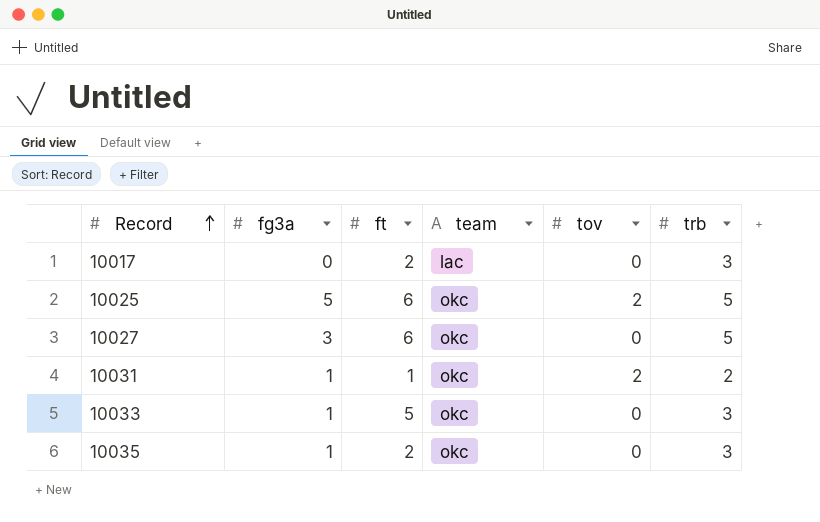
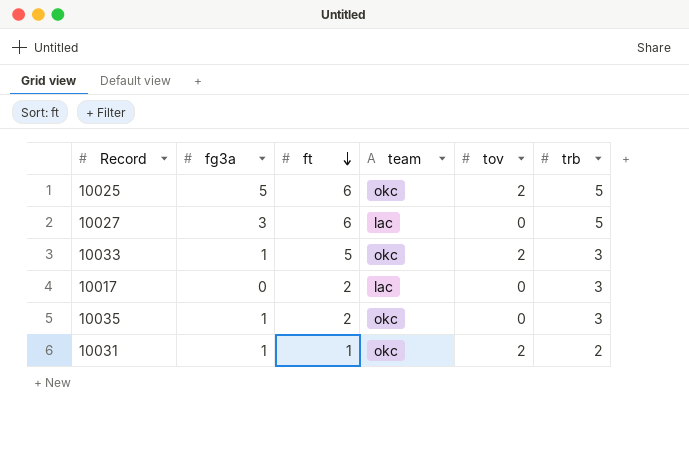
row order: Record ascending -> ft descending
10027 | team: okc -> lac
10033 | tov: 0 -> 2

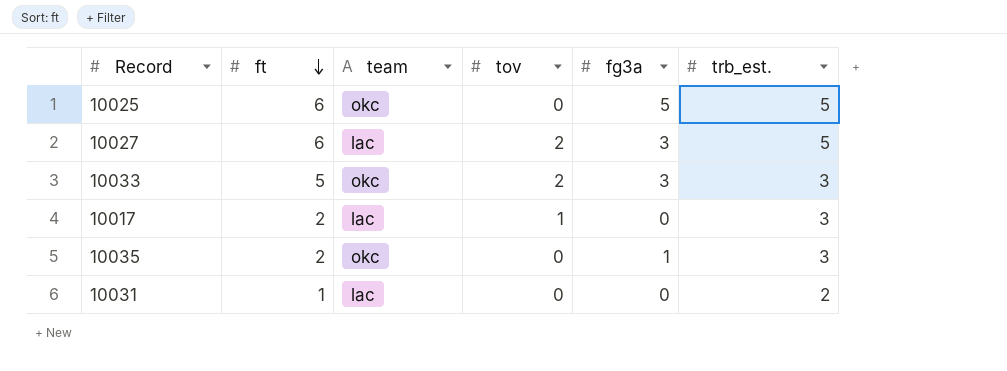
column fg3a | position: 2 -> 5
column name: trb -> trb_est.
10025 | tov: 2 -> 0
10027 | tov: 0 -> 2
10033 | fg3a: 1 -> 3
10017 | tov: 0 -> 1
10031 | team: okc -> lac
10031 | tov: 2 -> 0
10031 | fg3a: 1 -> 0

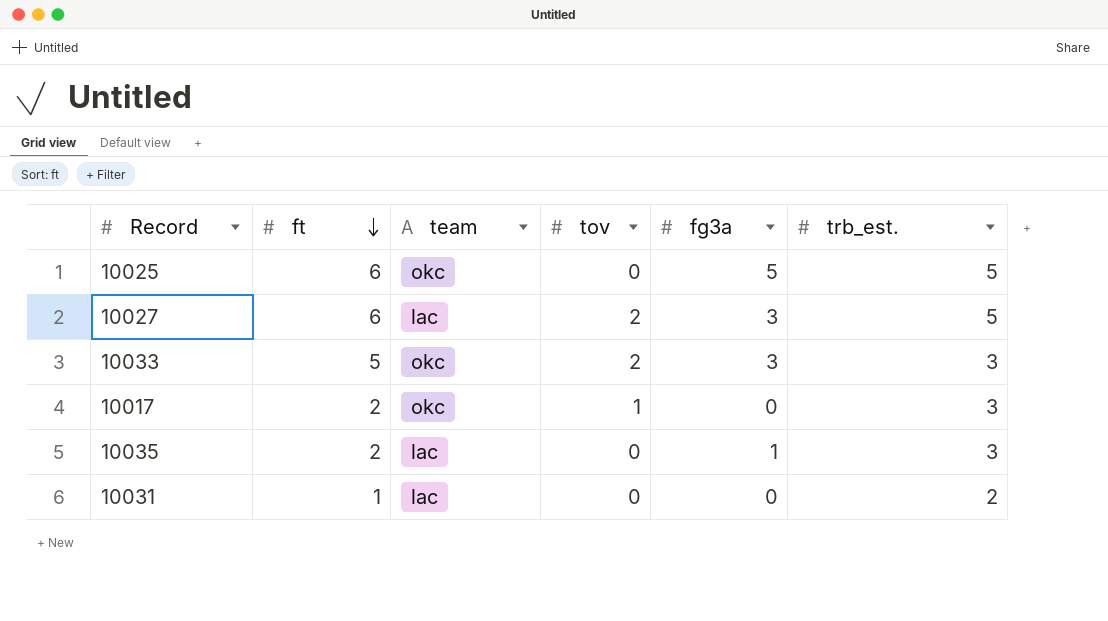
10017 | team: lac -> okc
10035 | team: okc -> lac

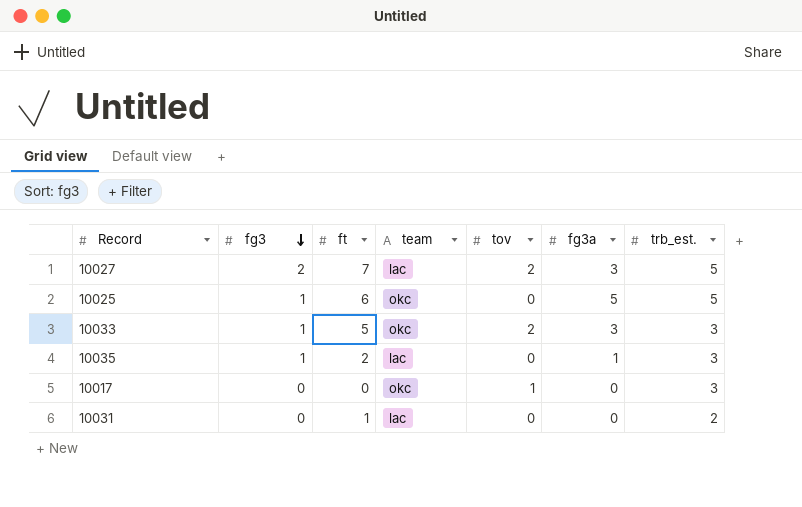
row order: ft descending -> fg3 descending
column fg3 | position: none -> 2
10027 | ft: 6 -> 7
10017 | ft: 2 -> 0

